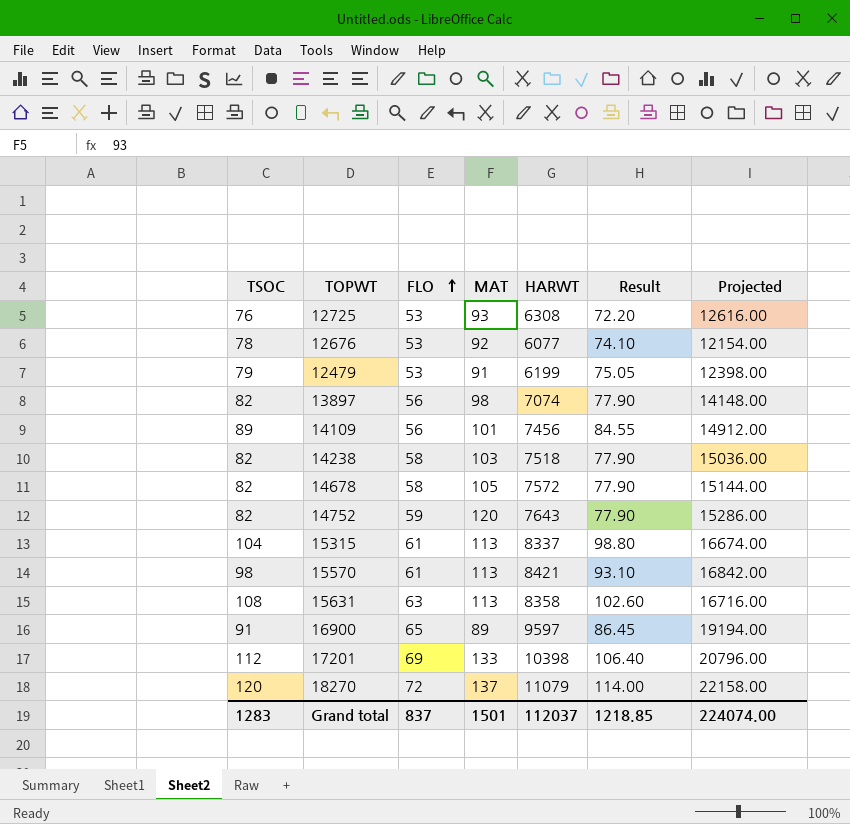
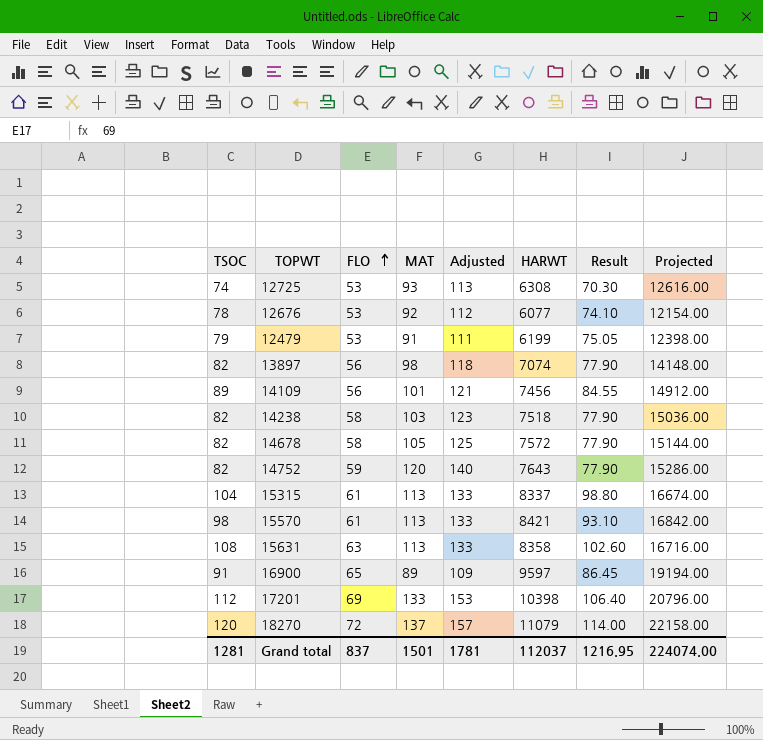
column Adjusted | formula: none -> [MAT] + 20
12725 | TSOC: 76 -> 74
12725 | Result: 72.20 -> 70.30
Grand total | TSOC: 1283 -> 1281
Grand total | Result: 1218.85 -> 1216.95

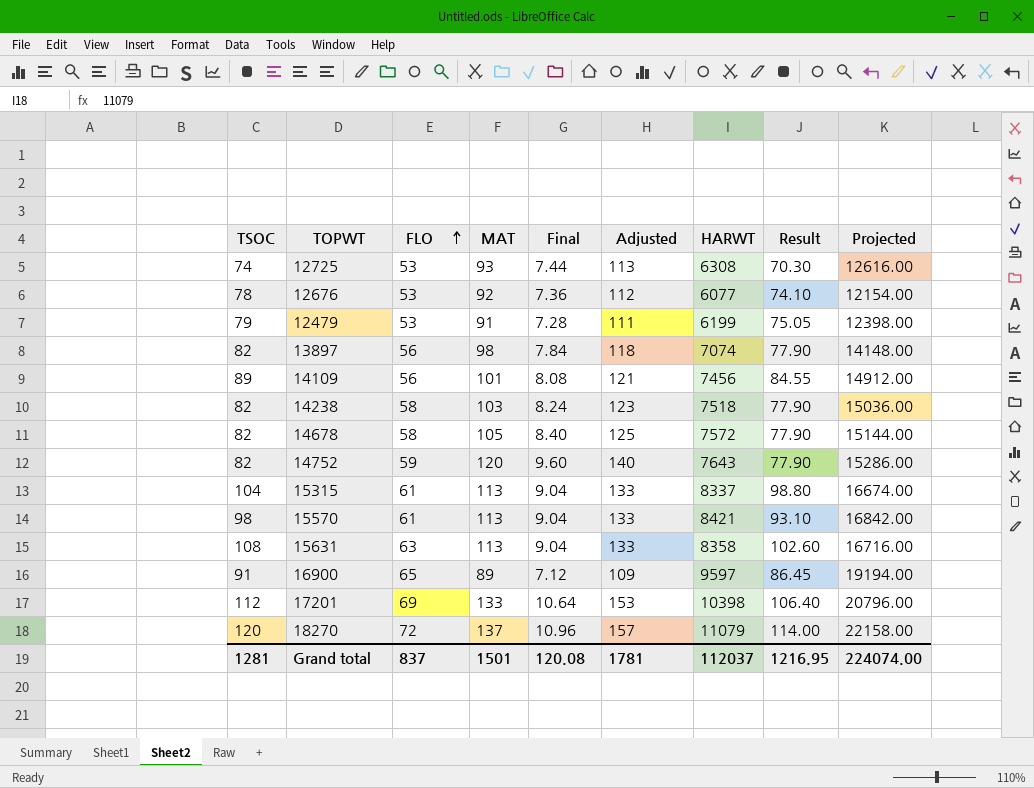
column Final | formula: none -> [MAT] * 0.08

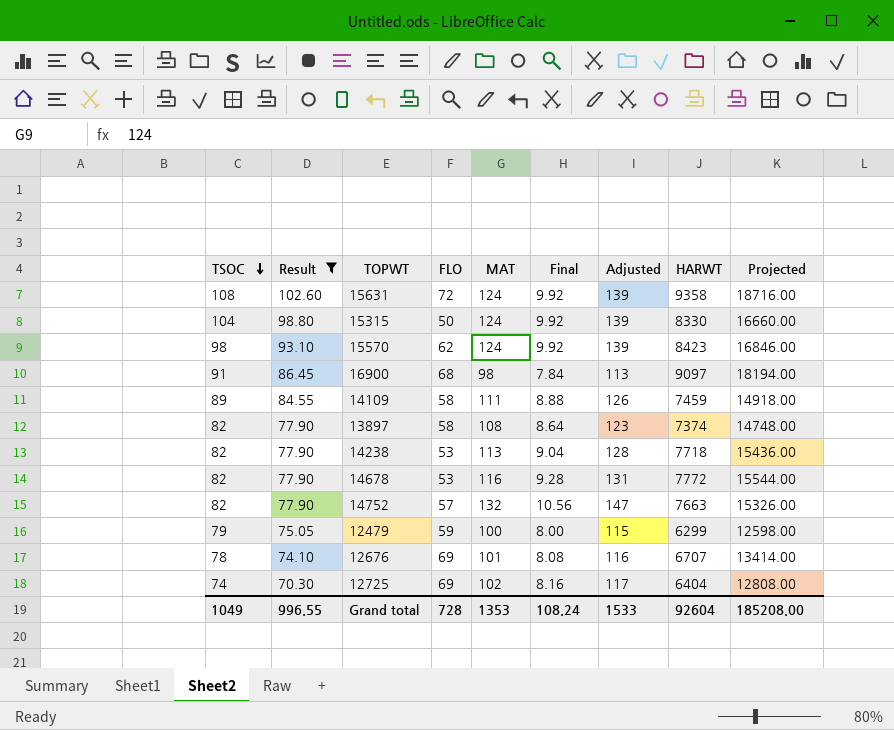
filter: none -> Result <= 102.60
row order: FLO ascending -> TSOC descending
column Result | position: 8 -> 2
column Adjusted | formula: [MAT] + 20 -> [MAT] + 15
15631 | FLO: 63 -> 72
15631 | MAT: 113 -> 124
15631 | Final: 9.04 -> 9.92
15631 | HARWT: 8358 -> 9358
15631 | Projected: 16716.00 -> 18716.00
15315 | FLO: 61 -> 50
15315 | MAT: 113 -> 124
15315 | Final: 9.04 -> 9.92
15315 | HARWT: 8337 -> 8330
15315 | Projected: 16674.00 -> 16660.00
15570 | FLO: 61 -> 62
15570 | MAT: 113 -> 124
15570 | Final: 9.04 -> 9.92
15570 | HARWT: 8421 -> 8423
15570 | Projected: 16842.00 -> 16846.00
16900 | FLO: 65 -> 68
16900 | MAT: 89 -> 98
16900 | Final: 7.12 -> 7.84
16900 | HARWT: 9597 -> 9097
16900 | Projected: 19194.00 -> 18194.00
14109 | FLO: 56 -> 58
14109 | MAT: 101 -> 111
14109 | Final: 8.08 -> 8.88
14109 | HARWT: 7456 -> 7459
14109 | Projected: 14912.00 -> 14918.00
13897 | FLO: 56 -> 58
13897 | MAT: 98 -> 108
13897 | Final: 7.84 -> 8.64
13897 | HARWT: 7074 -> 7374
13897 | Projected: 14148.00 -> 14748.00
14238 | FLO: 58 -> 53
14238 | MAT: 103 -> 113
14238 | Final: 8.24 -> 9.04
14238 | HARWT: 7518 -> 7718
14238 | Projected: 15036.00 -> 15436.00
14678 | FLO: 58 -> 53
14678 | MAT: 105 -> 116
14678 | Final: 8.40 -> 9.28
14678 | HARWT: 7572 -> 7772
14678 | Projected: 15144.00 -> 15544.00
14752 | FLO: 59 -> 57
14752 | MAT: 120 -> 132
14752 | Final: 9.60 -> 10.56
14752 | HARWT: 7643 -> 7663
14752 | Projected: 15286.00 -> 15326.00
12479 | FLO: 53 -> 59
12479 | MAT: 91 -> 100
12479 | Final: 7.28 -> 8.00
12479 | HARWT: 6199 -> 6299
12479 | Projected: 12398.00 -> 12598.00
12676 | FLO: 53 -> 69
12676 | MAT: 92 -> 101
12676 | Final: 7.36 -> 8.08
12676 | HARWT: 6077 -> 6707
12676 | Projected: 12154.00 -> 13414.00
12725 | FLO: 53 -> 69
12725 | MAT: 93 -> 102
12725 | Final: 7.44 -> 8.16
12725 | HARWT: 6308 -> 6404
12725 | Projected: 12616.00 -> 12808.00
Grand total | TSOC: 1281 -> 1049
Grand total | Result: 1216.95 -> 996.55
Grand total | FLO: 837 -> 728
Grand total | MAT: 1501 -> 1353
Grand total | Final: 120.08 -> 108.24
Grand total | Adjusted: 1781 -> 1533
Grand total | HARWT: 112037 -> 92604
Grand total | Projected: 224074.00 -> 185208.00

